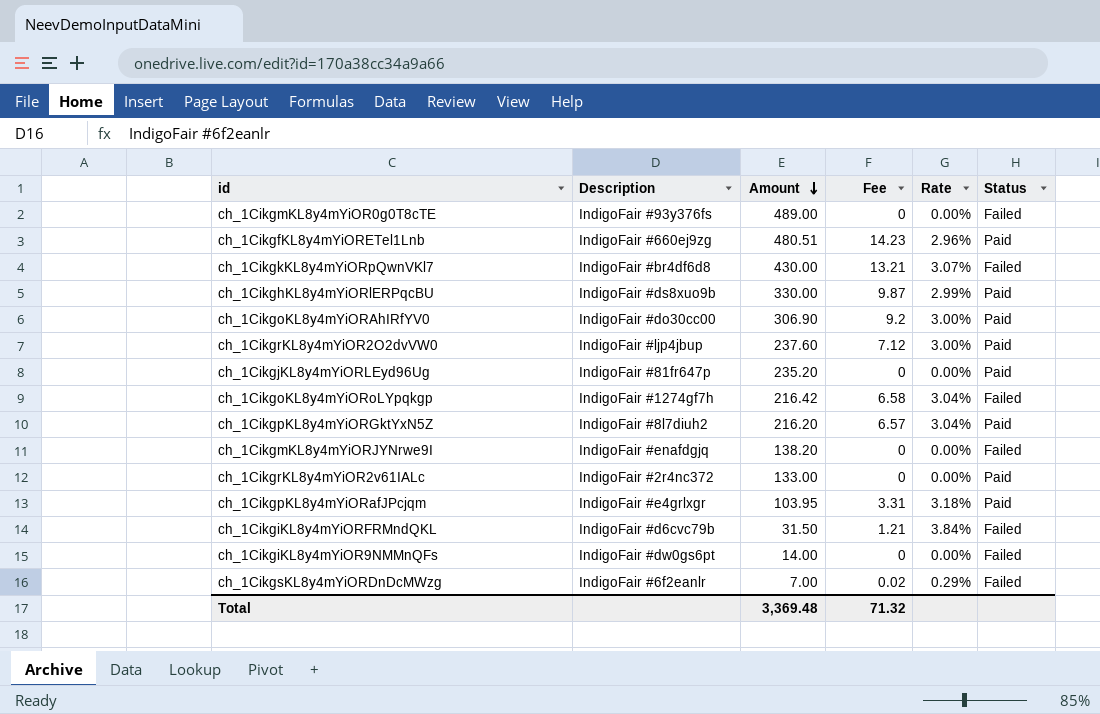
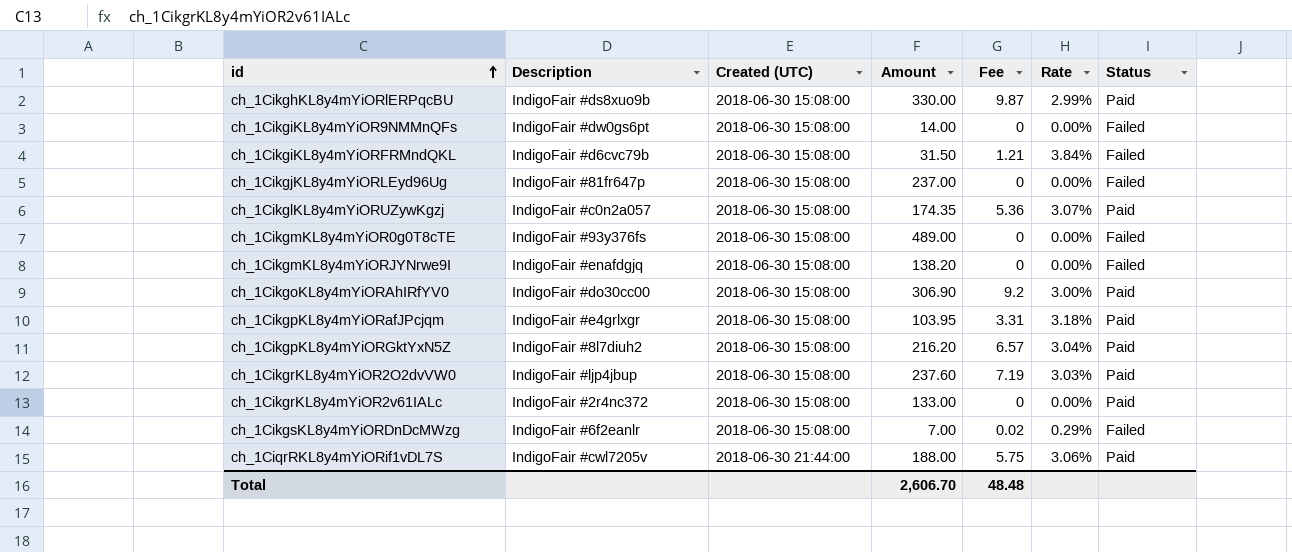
row order: Amount descending -> id ascending
column Created (UTC) | position: none -> 3
row ch_1CikgfKL8y4mYiORETel1Lnb: IndigoFair #660ej9zg | 480.51 | 14.23 | 2.96% | Paid -> none
row ch_1CikgkKL8y4mYiORpQwnVKl7: IndigoFair #br4df6d8 | 430.00 | 13.21 | 3.07% | Failed -> none
row ch_1CikgoKL8y4mYiORoLYpqkgp: IndigoFair #1274gf7h | 216.42 | 6.58 | 3.04% | Failed -> none
ch_1CikgjKL8y4mYiORLEyd96Ug | Amount: 235.20 -> 237.00
ch_1CikgjKL8y4mYiORLEyd96Ug | Status: Paid -> Failed
row ch_1CikglKL8y4mYiORUZywKgzj: none -> IndigoFair #c0n2a057 | 2018-06-30 15:08:00 | 174.35 | 5.36 | 3.07% | Paid
ch_1CikgrKL8y4mYiOR2O2dvVW0 | Fee: 7.12 -> 7.19
ch_1CikgrKL8y4mYiOR2O2dvVW0 | Rate: 3.00% -> 3.03%
row ch_1CiqrRKL8y4mYiORif1vDL7S: none -> IndigoFair #cwl7205v | 2018-06-30 21:44:00 | 188.00 | 5.75 | 3.06% | Paid
Total | Amount: 3,369.48 -> 2,606.70
Total | Fee: 71.32 -> 48.48

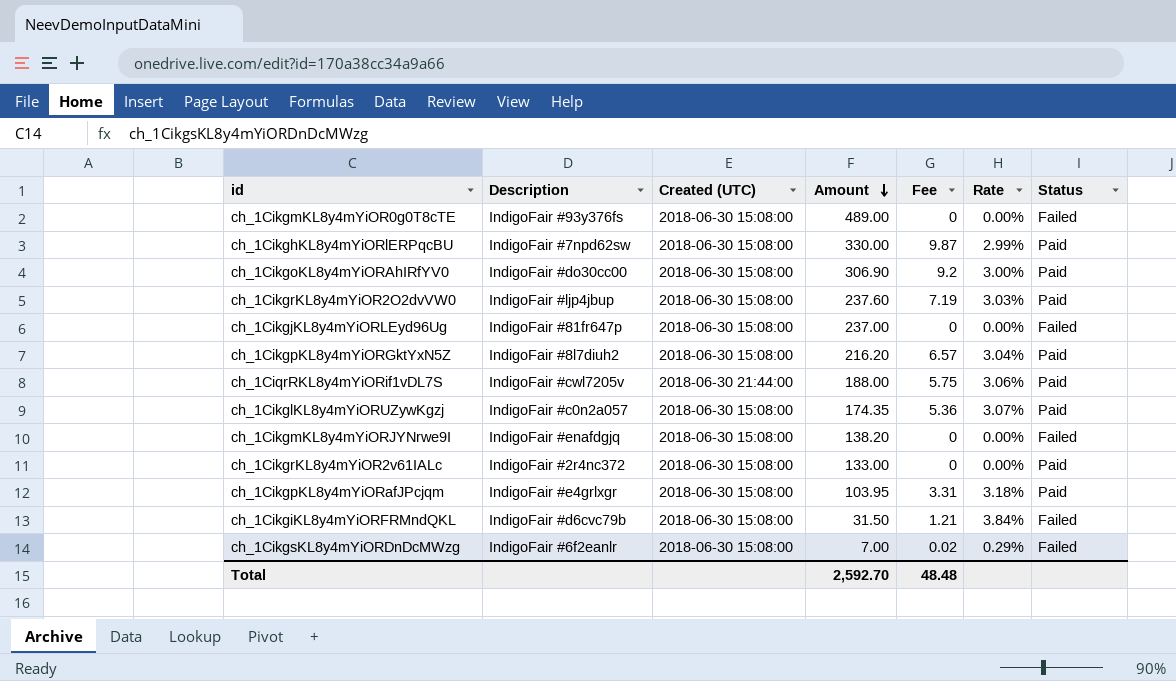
row order: id ascending -> Amount descending
row ch_1CikgiKL8y4mYiOR9NMMnQFs: IndigoFair #dw0gs6pt | 2018-06-30 15:08:00 | 14.00 | 0 | 0.00% | Failed -> none
ch_1CikghKL8y4mYiORlERPqcBU | Description: IndigoFair #ds8xuo9b -> IndigoFair #7npd62sw
Total | Amount: 2,606.70 -> 2,592.70

